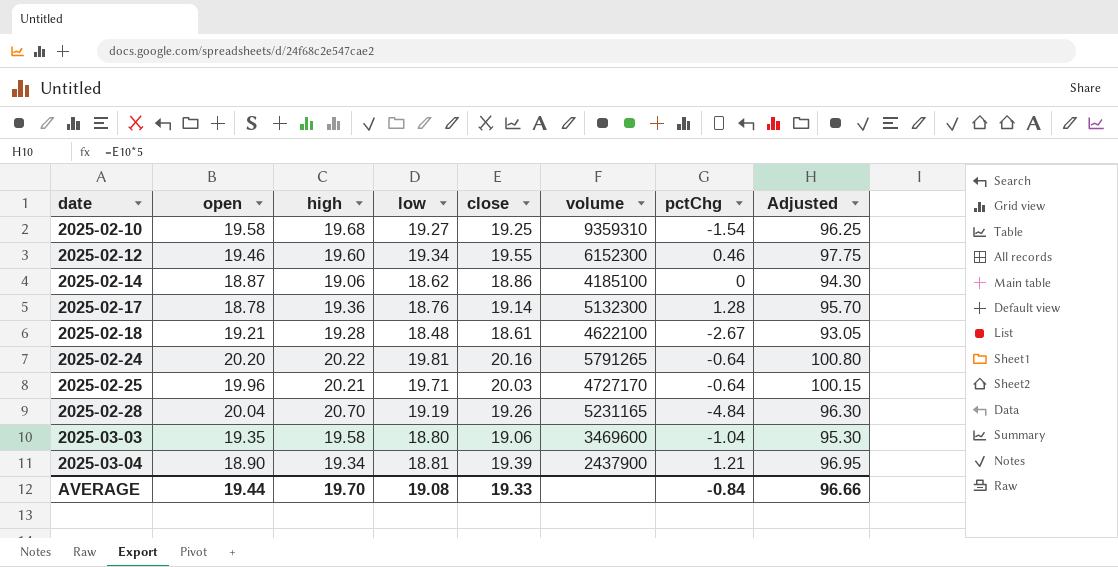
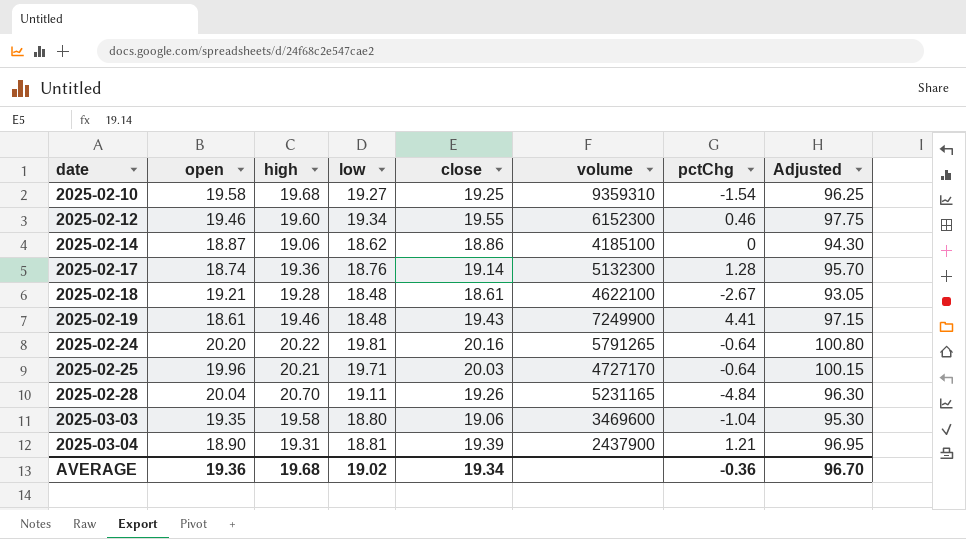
2025-02-17 | open: 18.78 -> 18.74
row 2025-02-19: none -> 18.61 | 19.46 | 18.48 | 19.43 | 7249900 | 4.41 | 97.15
2025-02-28 | low: 19.19 -> 19.11
2025-03-04 | high: 19.34 -> 19.31
AVERAGE | open: 19.44 -> 19.36
AVERAGE | high: 19.70 -> 19.68
AVERAGE | low: 19.08 -> 19.02
AVERAGE | close: 19.33 -> 19.34
AVERAGE | pctChg: -0.84 -> -0.36
AVERAGE | Adjusted: 96.66 -> 96.70

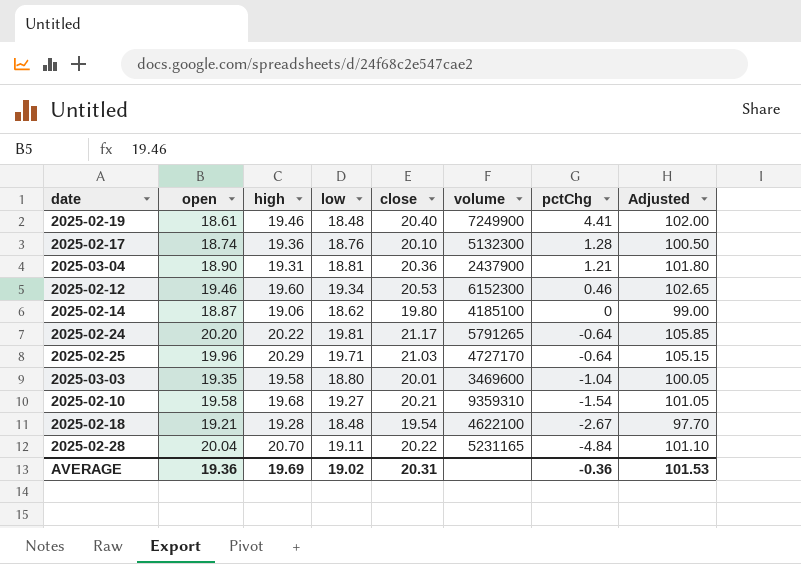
row order: date ascending -> pctChg descending
2025-02-19 | close: 19.43 -> 20.40
2025-02-19 | Adjusted: 97.15 -> 102.00
2025-02-17 | close: 19.14 -> 20.10
2025-02-17 | Adjusted: 95.70 -> 100.50
2025-03-04 | close: 19.39 -> 20.36
2025-03-04 | Adjusted: 96.95 -> 101.80
2025-02-12 | close: 19.55 -> 20.53
2025-02-12 | Adjusted: 97.75 -> 102.65
2025-02-14 | close: 18.86 -> 19.80
2025-02-14 | Adjusted: 94.30 -> 99.00
2025-02-24 | close: 20.16 -> 21.17
2025-02-24 | Adjusted: 100.80 -> 105.85
2025-02-25 | high: 20.21 -> 20.29
2025-02-25 | close: 20.03 -> 21.03
2025-02-25 | Adjusted: 100.15 -> 105.15
2025-03-03 | close: 19.06 -> 20.01
2025-03-03 | Adjusted: 95.30 -> 100.05
2025-02-10 | close: 19.25 -> 20.21
2025-02-10 | Adjusted: 96.25 -> 101.05
2025-02-18 | close: 18.61 -> 19.54
2025-02-18 | Adjusted: 93.05 -> 97.70
2025-02-28 | close: 19.26 -> 20.22
2025-02-28 | Adjusted: 96.30 -> 101.10
AVERAGE | high: 19.68 -> 19.69
AVERAGE | close: 19.34 -> 20.31
AVERAGE | Adjusted: 96.70 -> 101.53

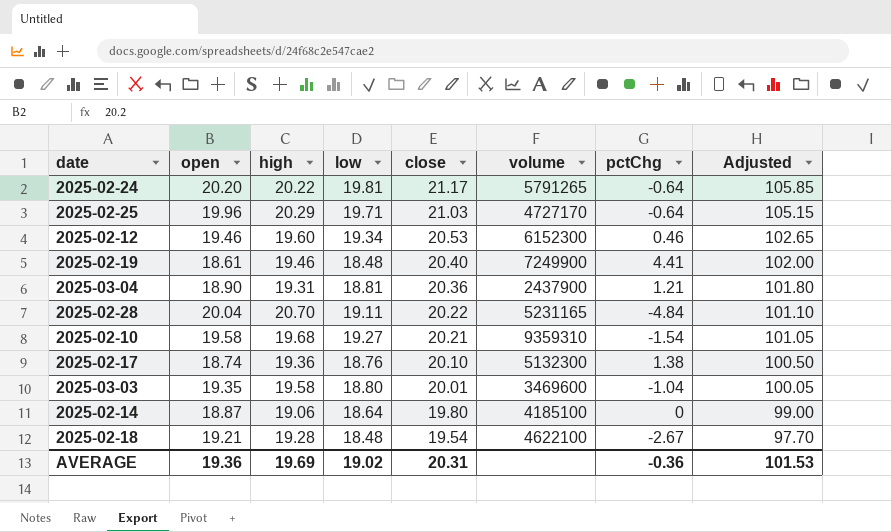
row order: pctChg descending -> close descending
2025-02-17 | pctChg: 1.28 -> 1.38
2025-02-14 | low: 18.62 -> 18.64

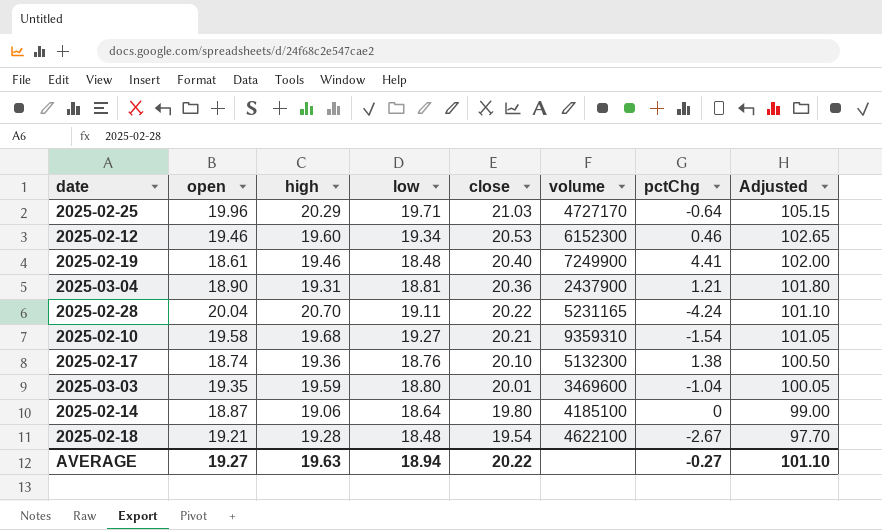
row 2025-02-24: 20.20 | 20.22 | 19.81 | 21.17 | 5791265 | -0.64 | 105.85 -> none
2025-02-28 | pctChg: -4.84 -> -4.24
2025-03-03 | high: 19.58 -> 19.59
AVERAGE | open: 19.36 -> 19.27
AVERAGE | high: 19.69 -> 19.63
AVERAGE | low: 19.02 -> 18.94
AVERAGE | close: 20.31 -> 20.22
AVERAGE | pctChg: -0.36 -> -0.27
AVERAGE | Adjusted: 101.53 -> 101.10

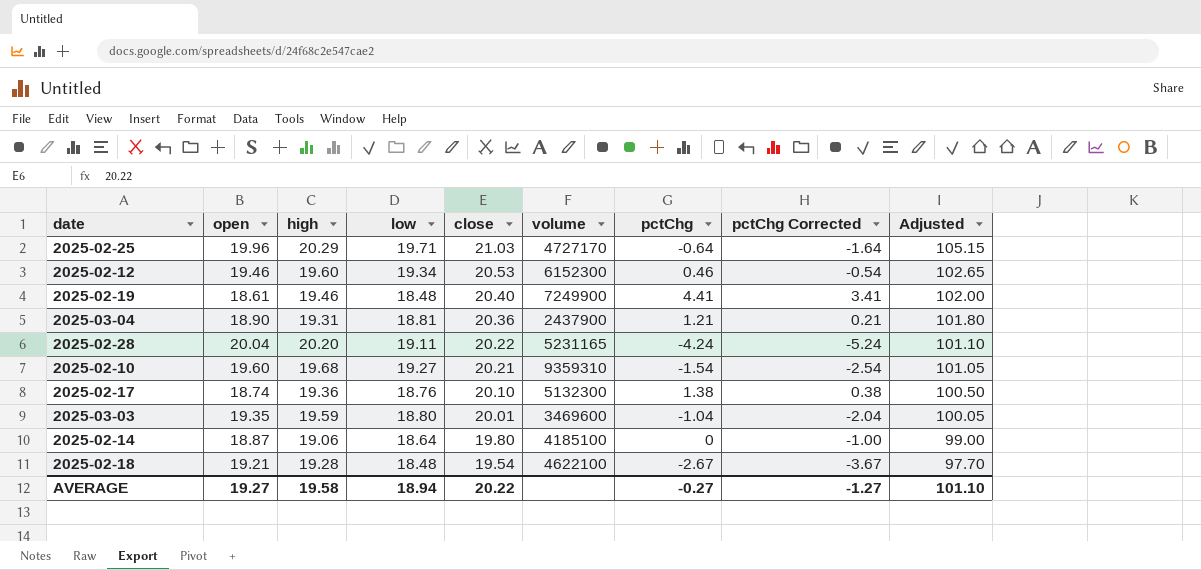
column pctChg Corrected | formula: none -> [pctChg] - 1
2025-02-28 | high: 20.70 -> 20.20
2025-02-10 | open: 19.58 -> 19.60
AVERAGE | high: 19.63 -> 19.58

